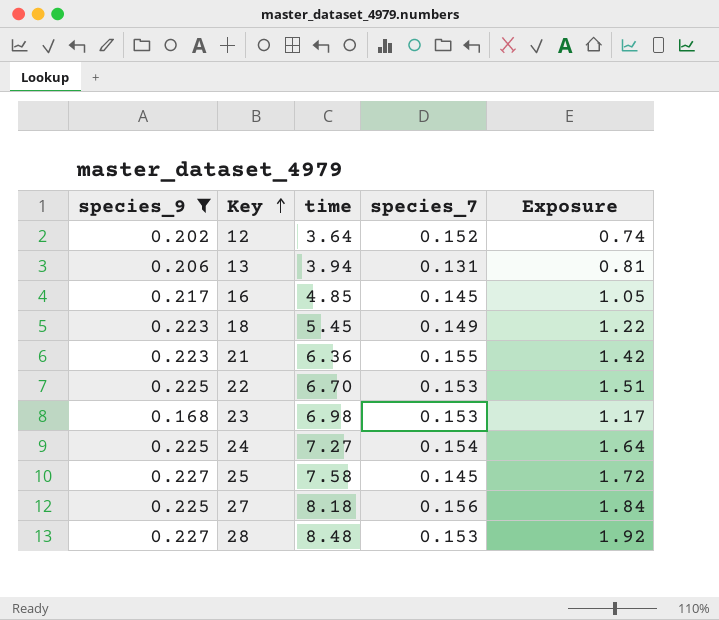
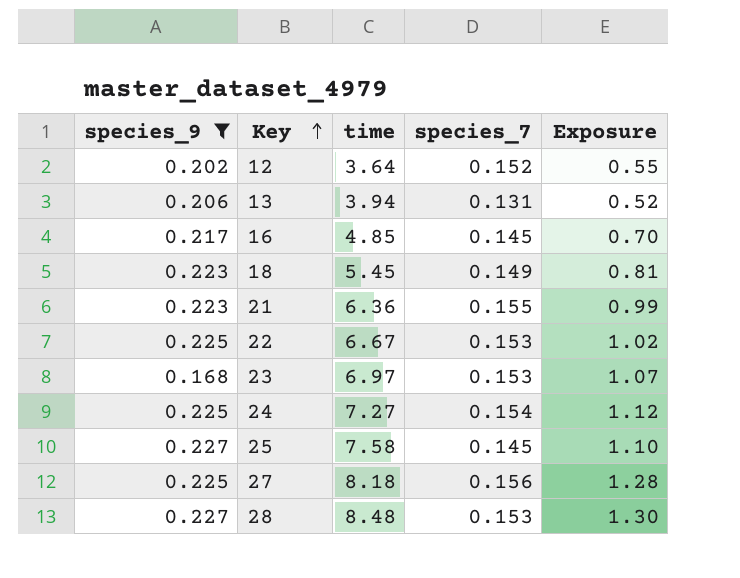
column Exposure | formula: [species_9] * [time] -> [time] * [species_7]
22 | time: 6.70 -> 6.67
23 | time: 6.98 -> 6.97

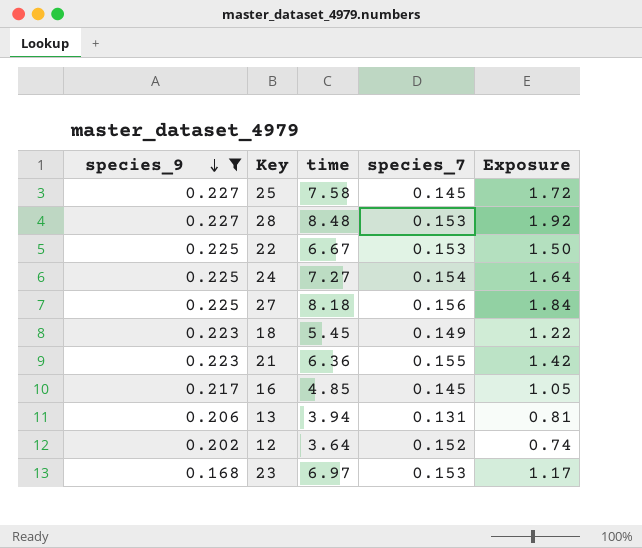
row order: Key ascending -> species_9 descending
column Exposure | formula: [time] * [species_7] -> [species_9] * [time]

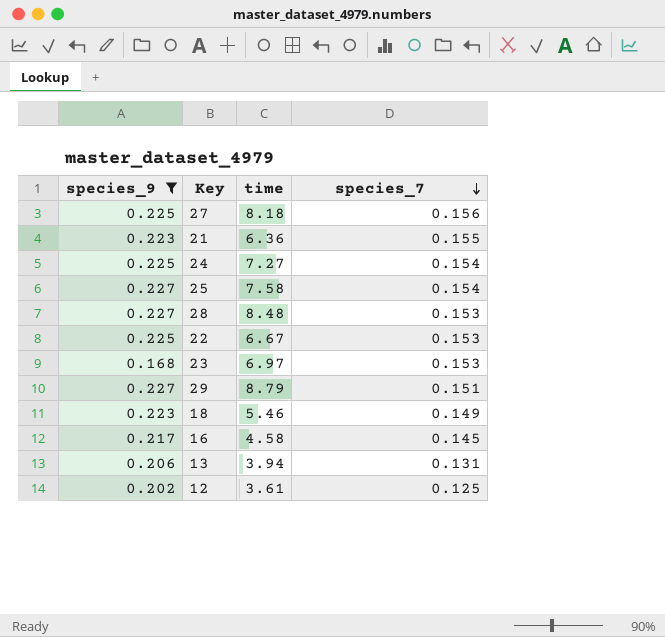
row order: species_9 descending -> species_7 descending
column Exposure | formula: [species_9] * [time] -> none
25 | species_7: 0.145 -> 0.154
row 29: none -> 0.227 | 8.79 | 0.151
18 | time: 5.45 -> 5.46
16 | time: 4.85 -> 4.58
12 | time: 3.64 -> 3.61
12 | species_7: 0.152 -> 0.125

